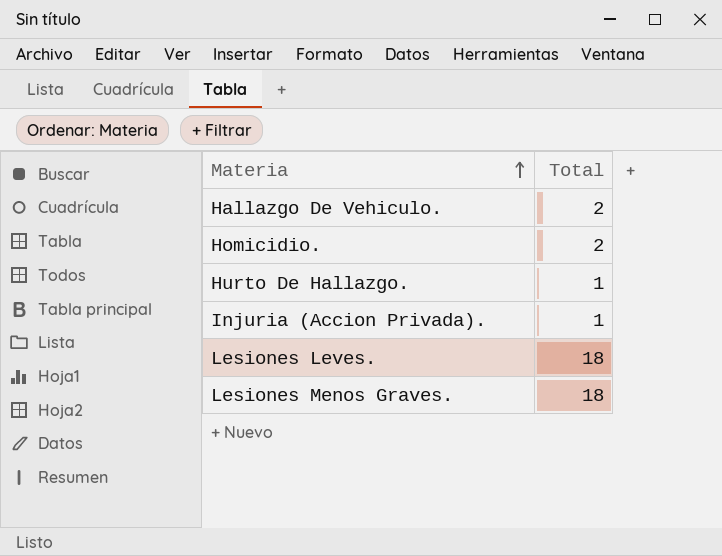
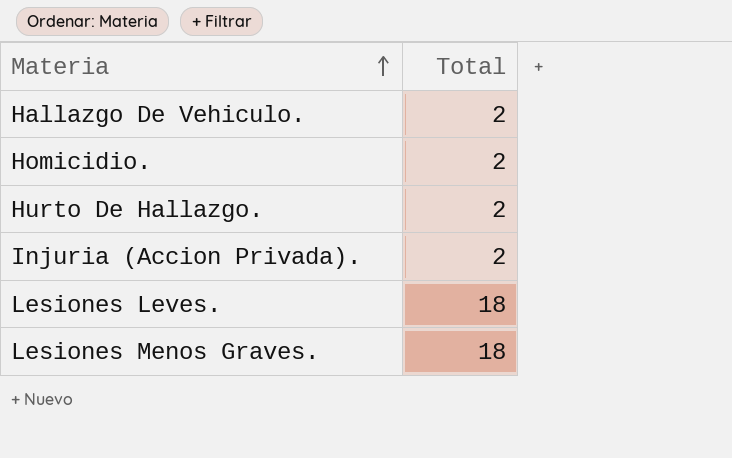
Hurto De Hallazgo. | Total: 1 -> 2
Injuria (Accion Privada). | Total: 1 -> 2

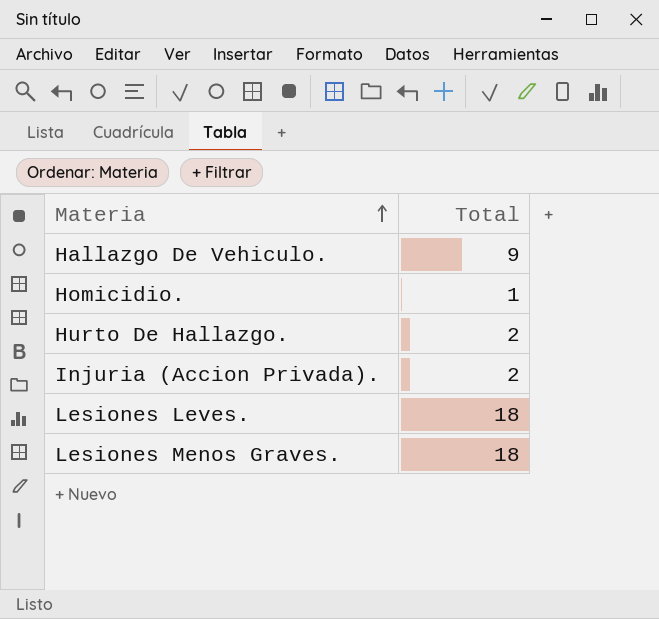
Hallazgo De Vehiculo. | Total: 2 -> 9
Homicidio. | Total: 2 -> 1

